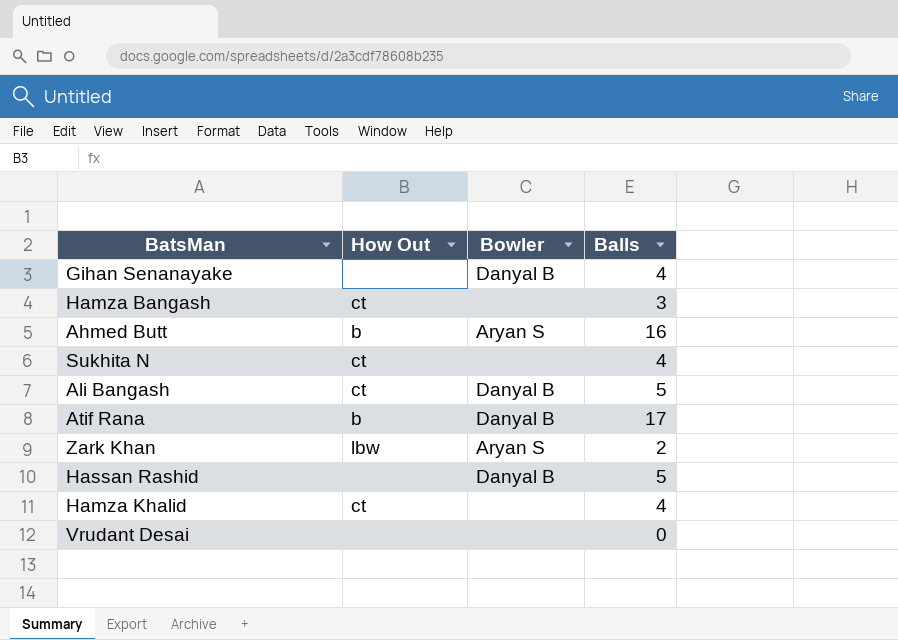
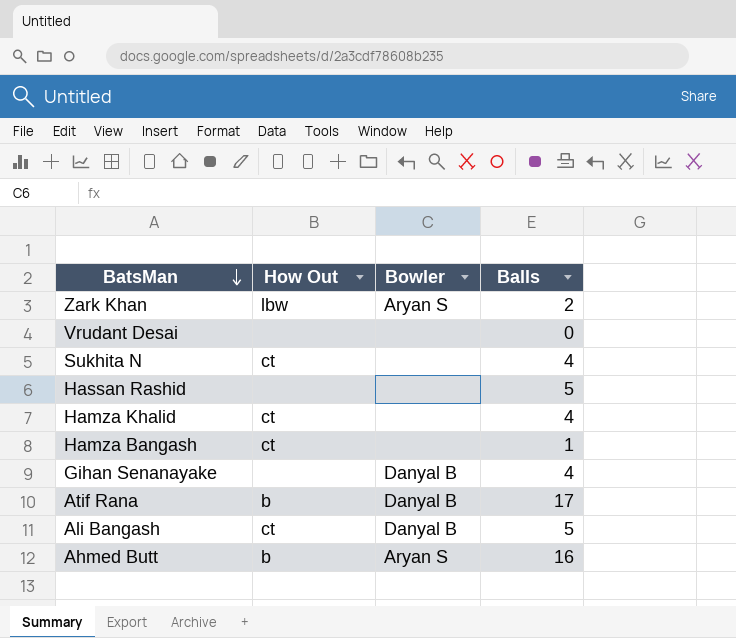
row order: none -> BatsMan descending
Hassan Rashid | Bowler: Danyal B -> none
Hamza Bangash | Balls: 3 -> 1

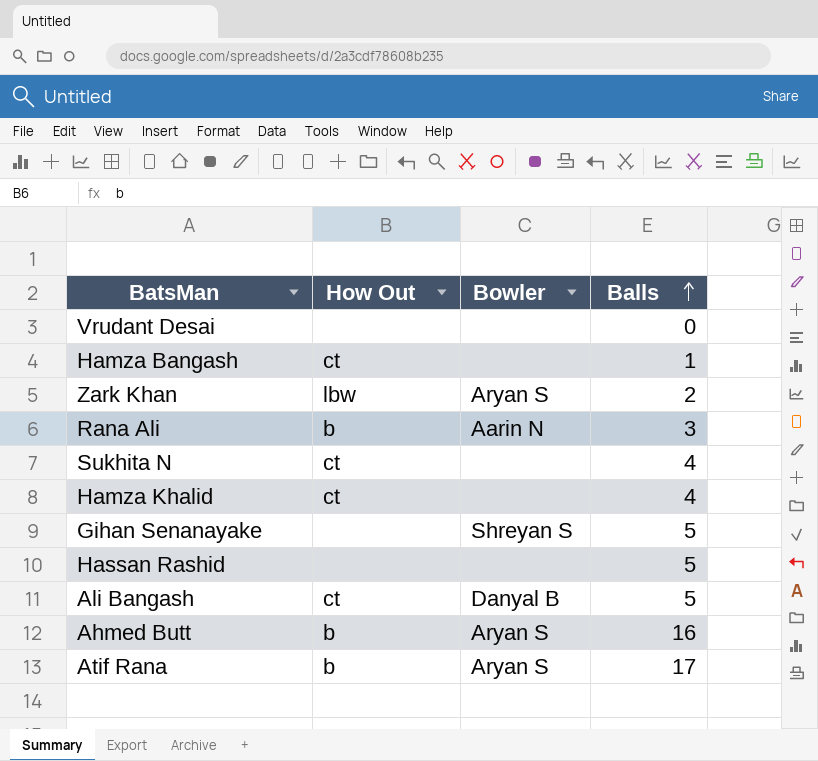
row order: BatsMan descending -> Balls ascending
row Rana Ali: none -> b | Aarin N | 3
Gihan Senanayake | Bowler: Danyal B -> Shreyan S
Gihan Senanayake | Balls: 4 -> 5
Atif Rana | Bowler: Danyal B -> Aryan S

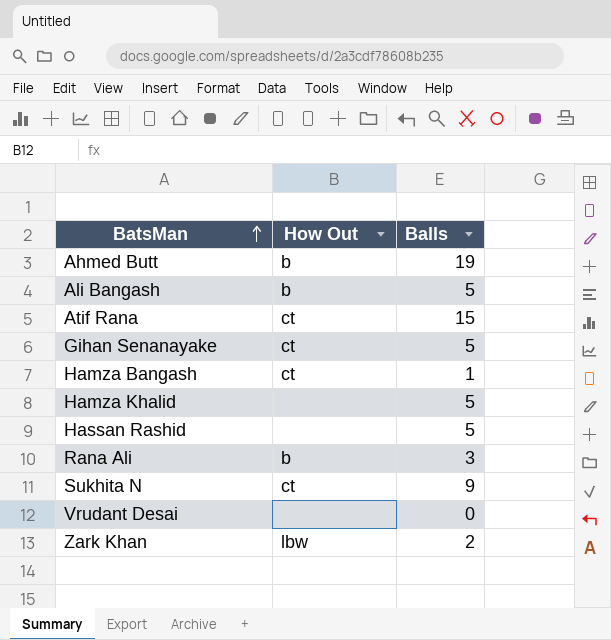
row order: Balls ascending -> BatsMan ascending
column Bowler | position: 3 -> none
Ahmed Butt | Balls: 16 -> 19
Ali Bangash | How Out: ct -> b
Atif Rana | How Out: b -> ct
Atif Rana | Balls: 17 -> 15
Gihan Senanayake | How Out: none -> ct
Hamza Khalid | How Out: ct -> none
Hamza Khalid | Balls: 4 -> 5
Sukhita N | Balls: 4 -> 9

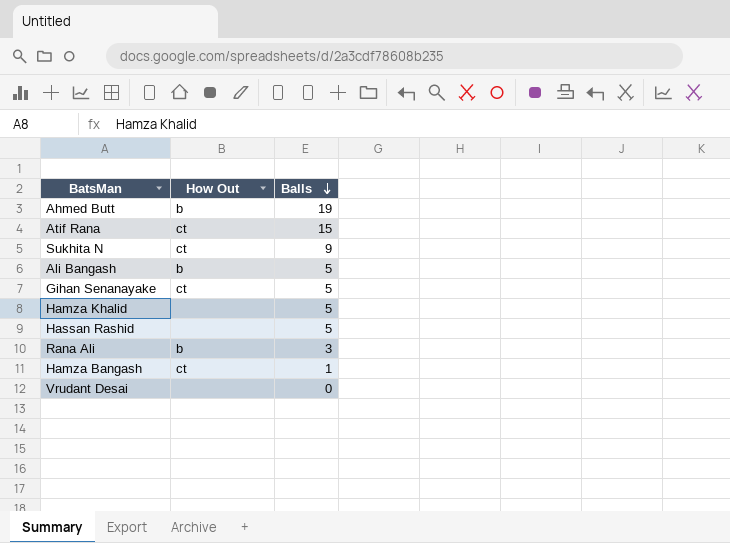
row order: BatsMan ascending -> Balls descending
row Zark Khan: lbw | 2 -> none

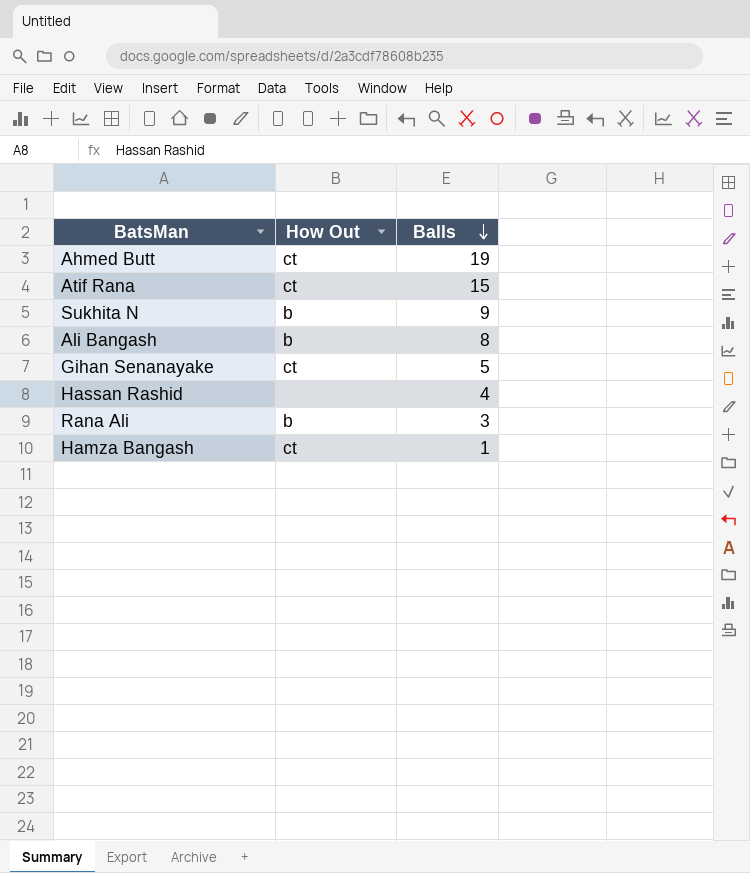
row Hamza Khalid: none | 5 -> none
row Vrudant Desai: none | 0 -> none
Ahmed Butt | How Out: b -> ct
Sukhita N | How Out: ct -> b
Ali Bangash | Balls: 5 -> 8
Hassan Rashid | Balls: 5 -> 4

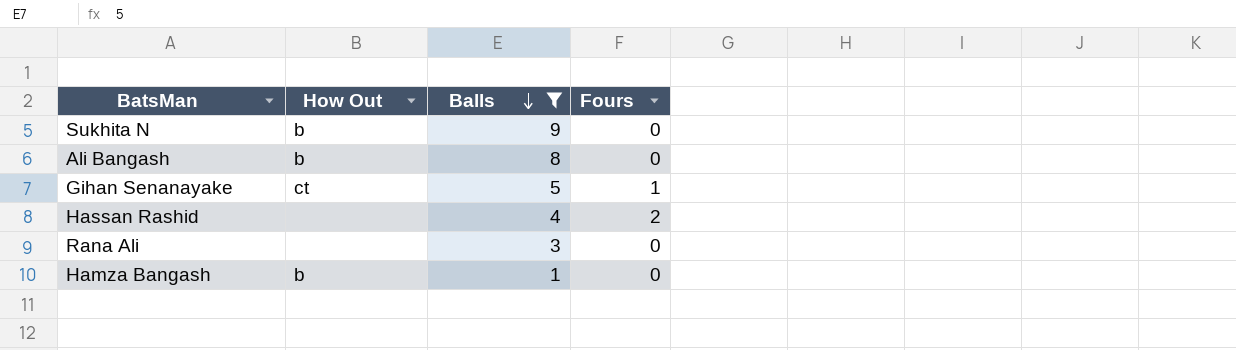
filter: none -> Balls <= 9
column Fours | position: none -> 4
Rana Ali | How Out: b -> none
Hamza Bangash | How Out: ct -> b

